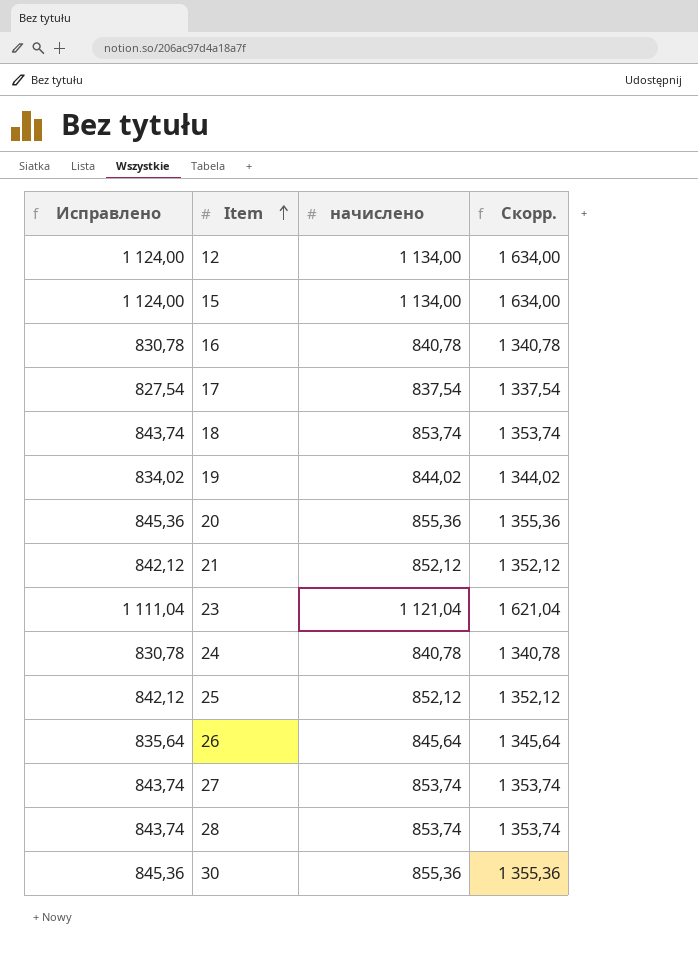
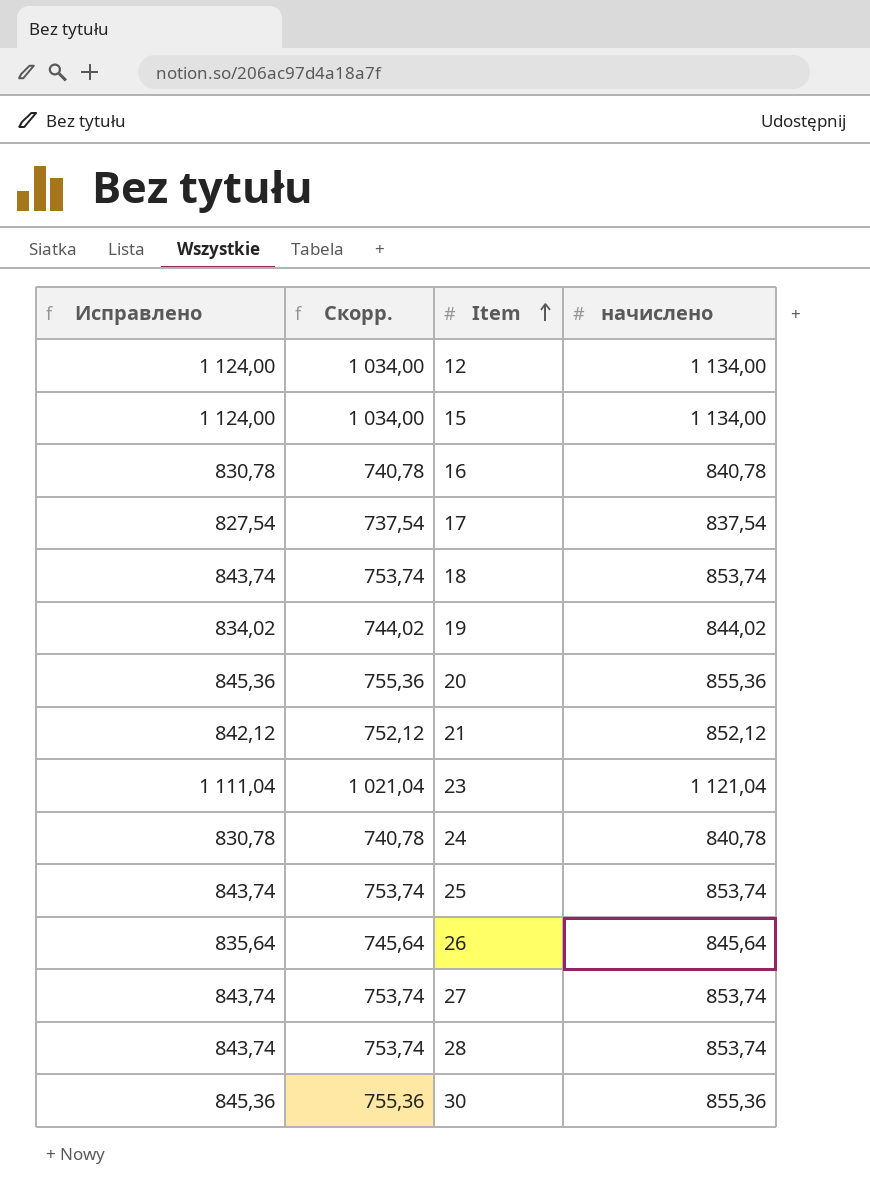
column Скорр. | formula: [начислено] + 500 -> [начислено] - 100
column Скорр. | position: 4 -> 2
25 | Исправлено: 842,12 -> 843,74
25 | начислено: 852,12 -> 853,74

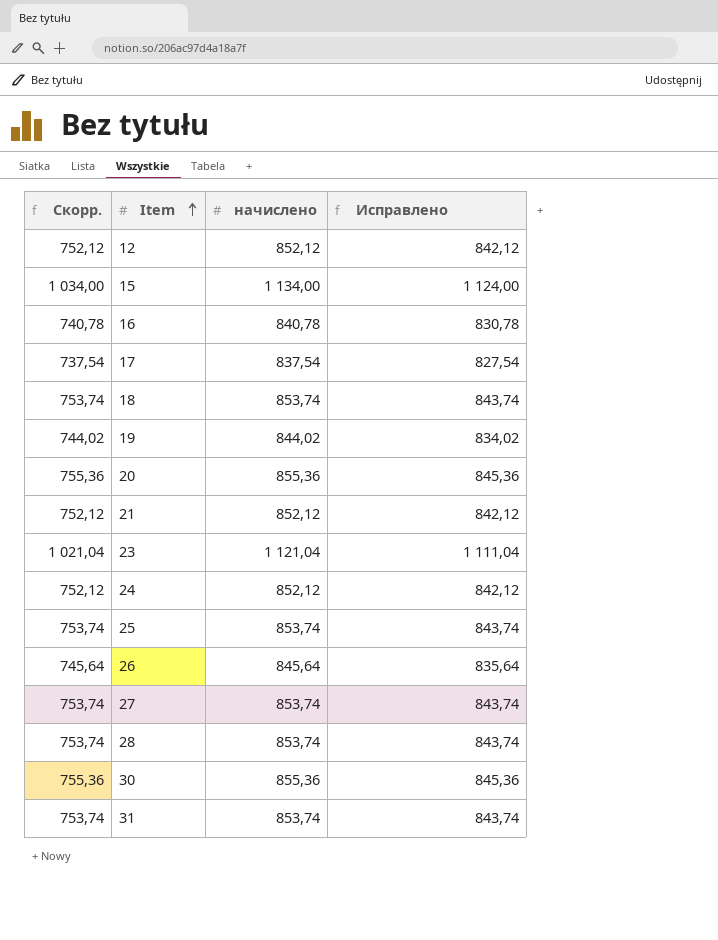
column Исправлено | position: 1 -> 4
12 | Скорр.: 1 034,00 -> 752,12
12 | начислено: 1 134,00 -> 852,12
12 | Исправлено: 1 124,00 -> 842,12
24 | Скорр.: 740,78 -> 752,12
24 | начислено: 840,78 -> 852,12
24 | Исправлено: 830,78 -> 842,12
row 31: none -> 753,74 | 853,74 | 843,74

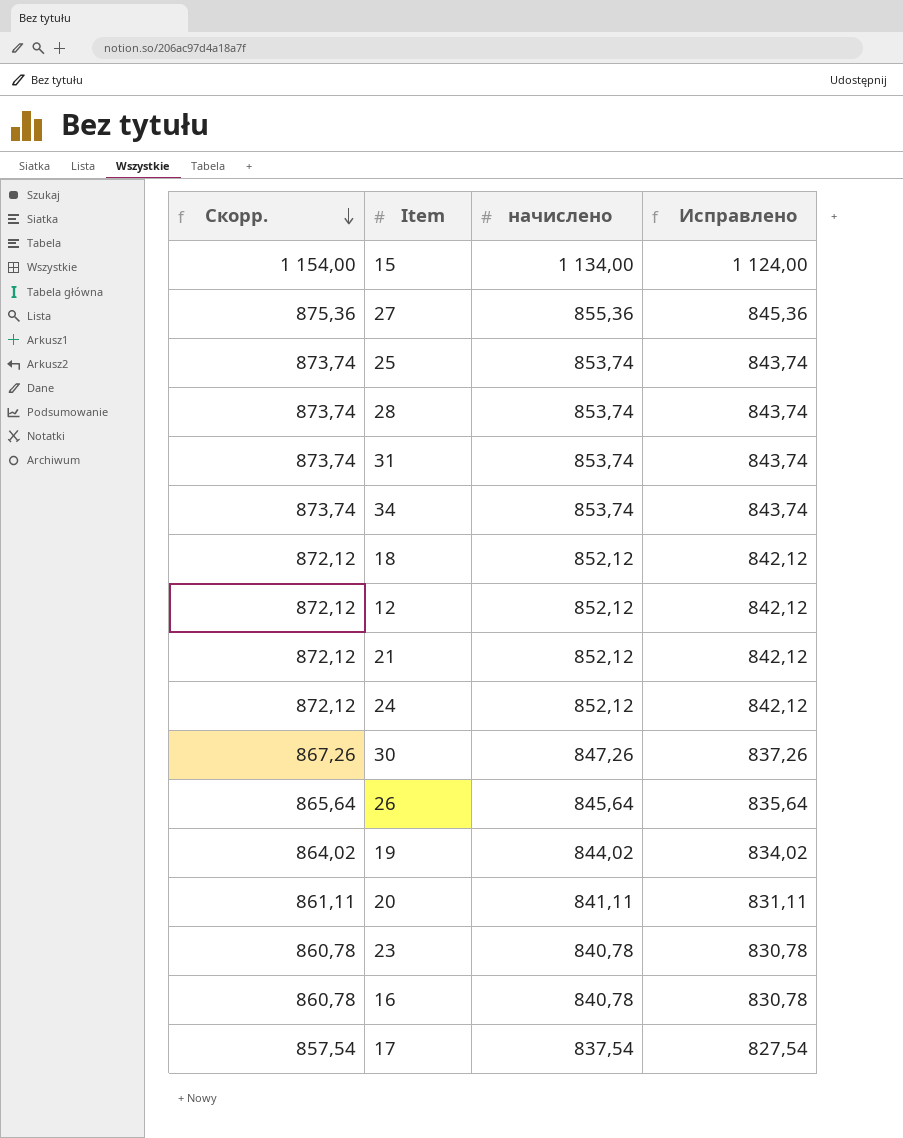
row order: Item ascending -> Скорр. descending
column Скорр. | formula: [начислено] - 100 -> [начислено] + 20
27 | начислено: 853,74 -> 855,36
27 | Исправлено: 843,74 -> 845,36
row 34: none -> 873,74 | 853,74 | 843,74
18 | начислено: 853,74 -> 852,12
18 | Исправлено: 843,74 -> 842,12
30 | начислено: 855,36 -> 847,26
30 | Исправлено: 845,36 -> 837,26
20 | начислено: 855,36 -> 841,11
20 | Исправлено: 845,36 -> 831,11
23 | начислено: 1 121,04 -> 840,78
23 | Исправлено: 1 111,04 -> 830,78

